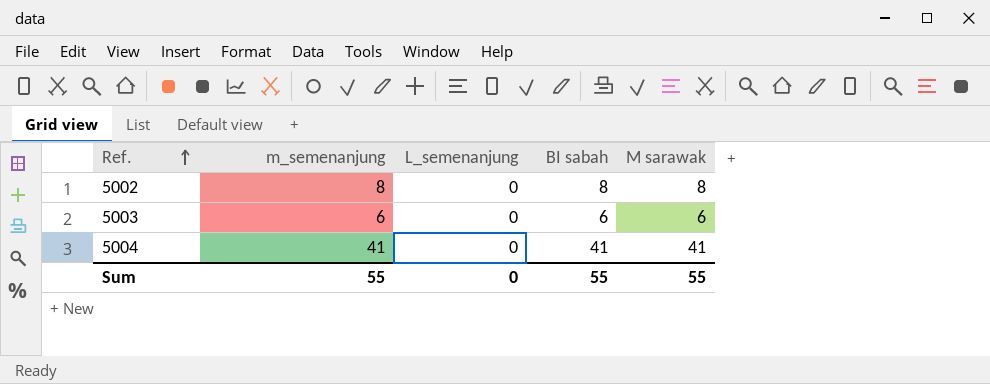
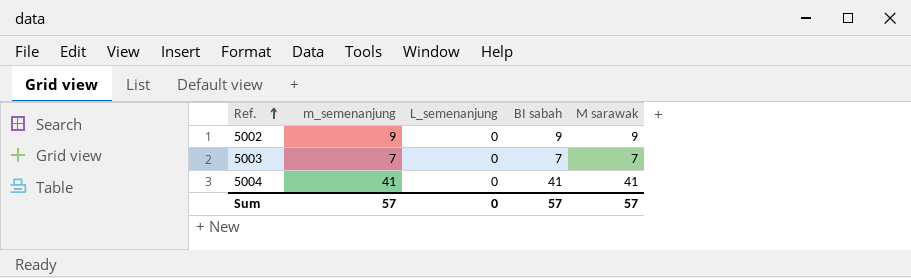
5002 | m_semenanjung: 8 -> 9
5002 | BI sabah: 8 -> 9
5002 | M sarawak: 8 -> 9
5003 | m_semenanjung: 6 -> 7
5003 | BI sabah: 6 -> 7
5003 | M sarawak: 6 -> 7
Sum | m_semenanjung: 55 -> 57
Sum | BI sabah: 55 -> 57
Sum | M sarawak: 55 -> 57

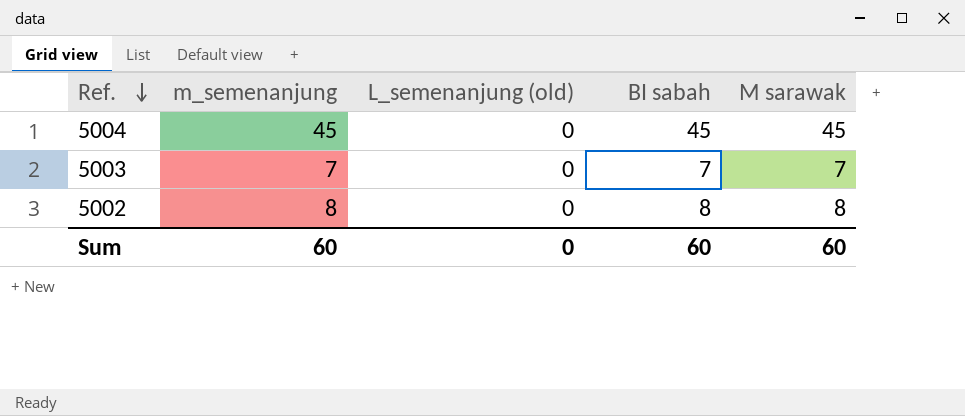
row order: Ref. ascending -> Ref. descending
column name: L_semenanjung -> L_semenanjung (old)
5004 | m_semenanjung: 41 -> 45
5004 | BI sabah: 41 -> 45
5004 | M sarawak: 41 -> 45
5002 | m_semenanjung: 9 -> 8
5002 | BI sabah: 9 -> 8
5002 | M sarawak: 9 -> 8
Sum | m_semenanjung: 57 -> 60
Sum | BI sabah: 57 -> 60
Sum | M sarawak: 57 -> 60

